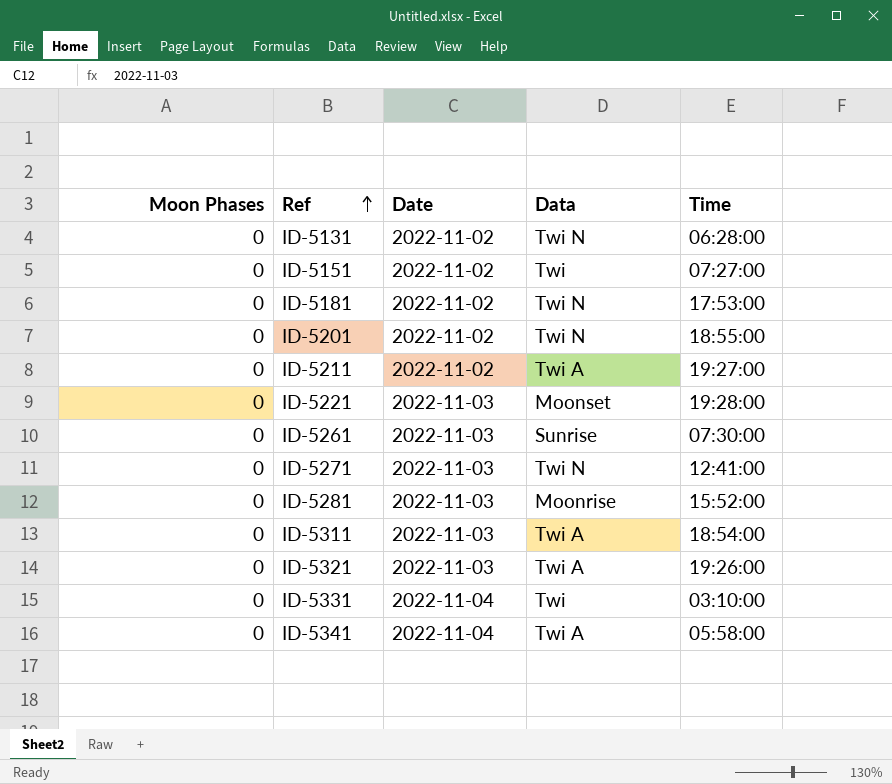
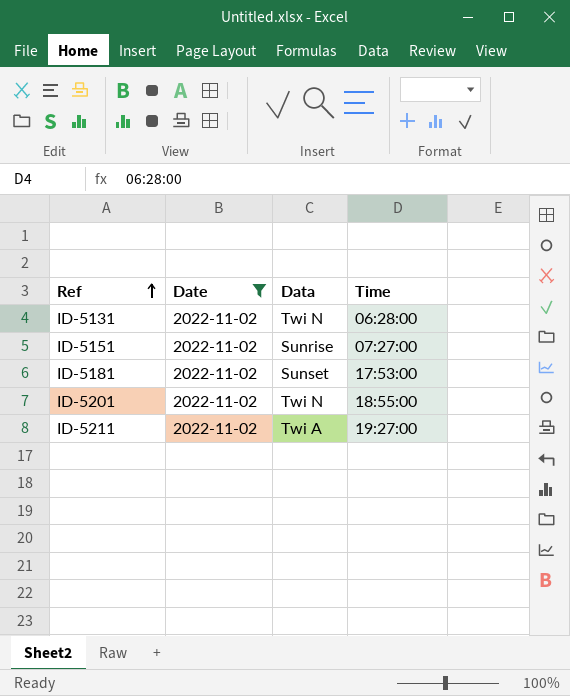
filter: none -> Date = 2022-11-02
column Moon Phases | position: 1 -> none
ID-5151 | Data: Twi -> Sunrise
ID-5181 | Data: Twi N -> Sunset

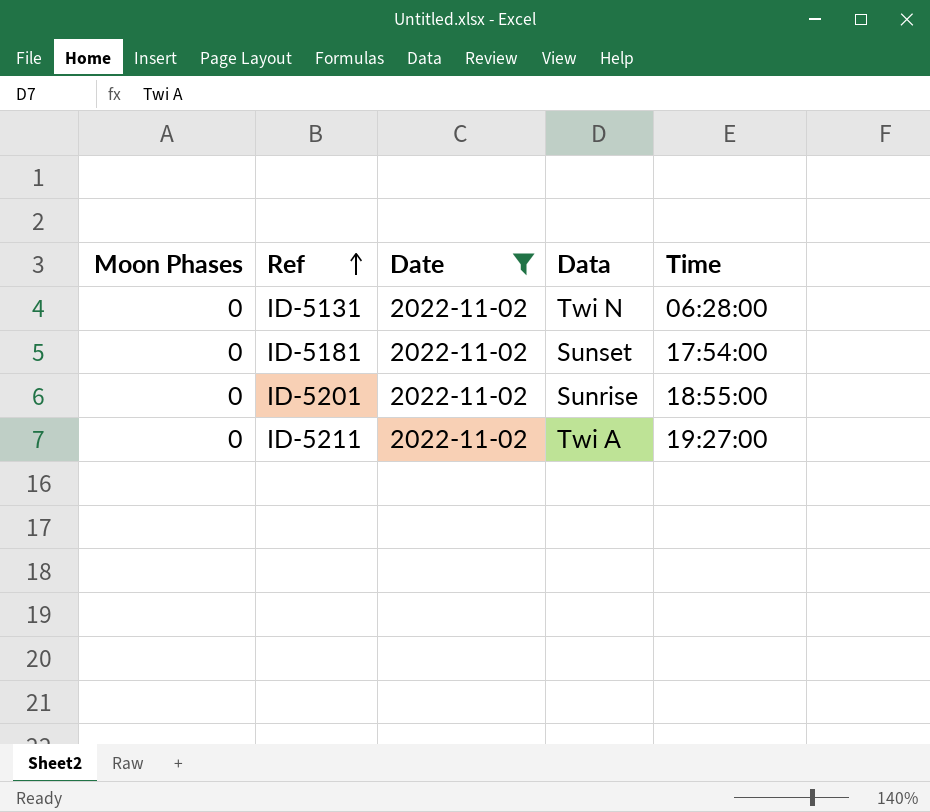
column Moon Phases | position: none -> 1
row ID-5151: 2022-11-02 | Sunrise | 07:27:00 -> none
ID-5181 | Time: 17:53:00 -> 17:54:00
ID-5201 | Data: Twi N -> Sunrise

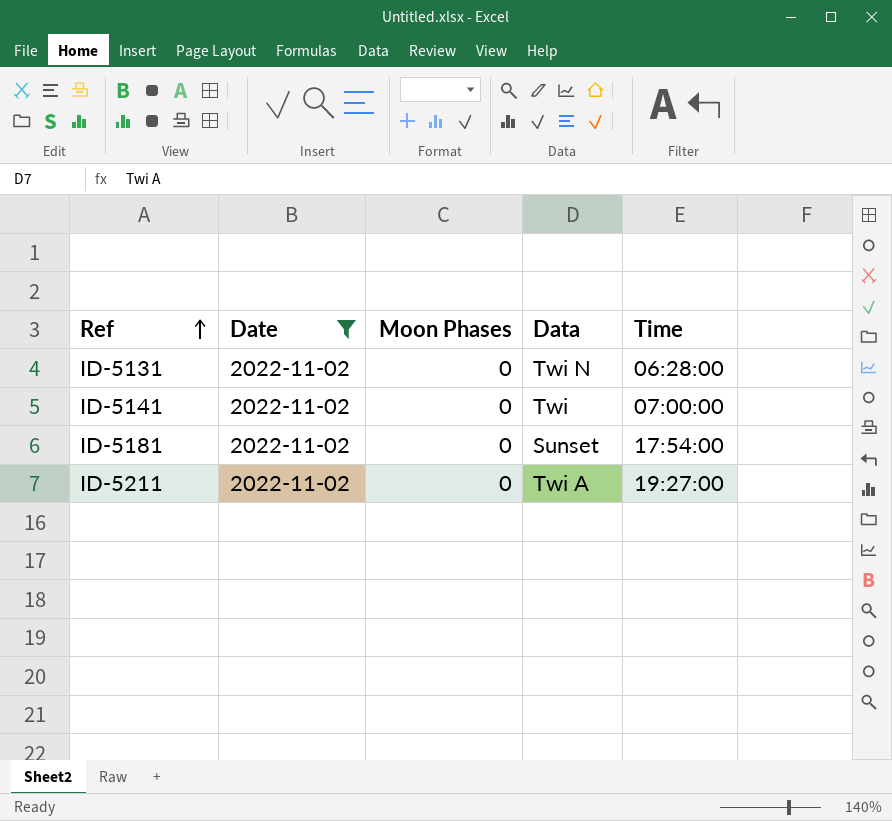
column Moon Phases | position: 1 -> 3
row ID-5201: 0 | 2022-11-02 | Sunrise | 18:55:00 -> none
row ID-5141: none -> 2022-11-02 | 0 | Twi | 07:00:00

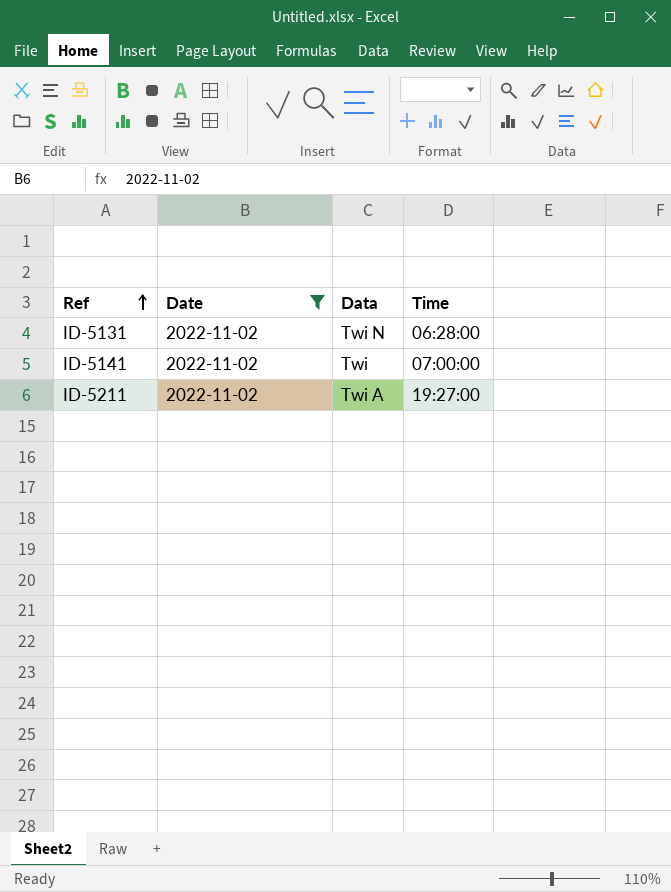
column Moon Phases | position: 3 -> none
row ID-5181: 2022-11-02 | 0 | Sunset | 17:54:00 -> none

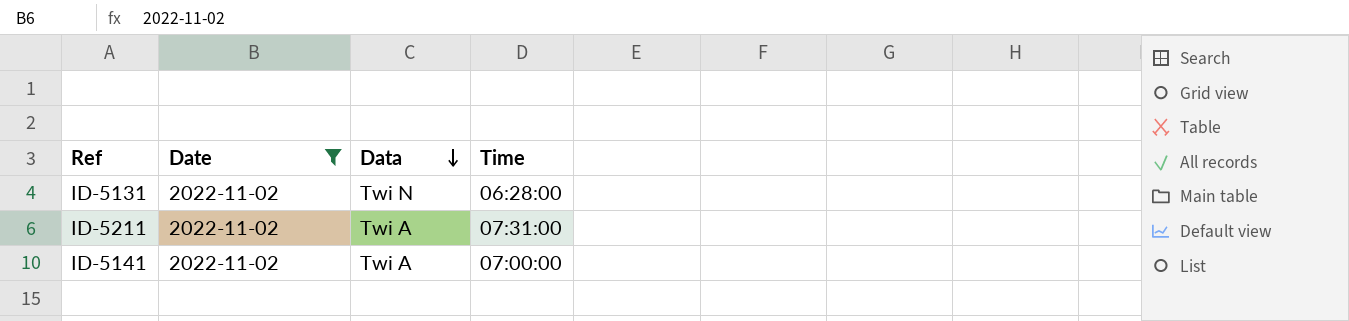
row order: Ref ascending -> Data descending
ID-5211 | Time: 19:27:00 -> 07:31:00
ID-5141 | Data: Twi -> Twi A

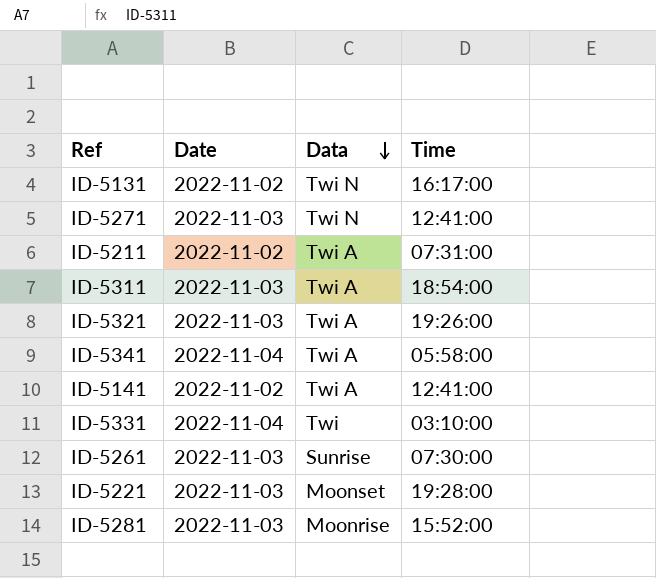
filter: Date = 2022-11-02 -> none
ID-5131 | Time: 06:28:00 -> 16:17:00
ID-5141 | Time: 07:00:00 -> 12:41:00

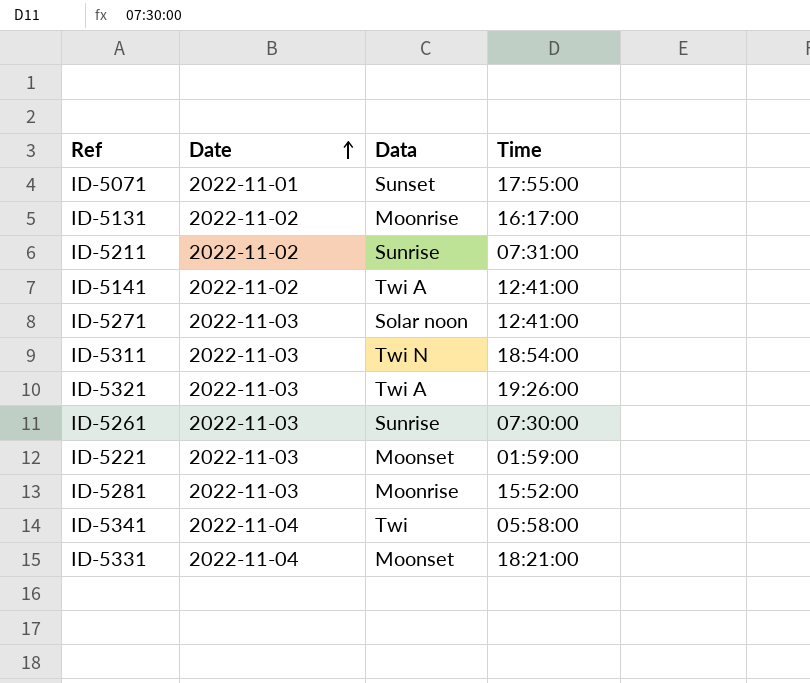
row order: Data descending -> Date ascending
row ID-5071: none -> 2022-11-01 | Sunset | 17:55:00
ID-5131 | Data: Twi N -> Moonrise
ID-5211 | Data: Twi A -> Sunrise
ID-5271 | Data: Twi N -> Solar noon
ID-5311 | Data: Twi A -> Twi N
ID-5221 | Time: 19:28:00 -> 01:59:00
ID-5341 | Data: Twi A -> Twi
ID-5331 | Data: Twi -> Moonset
ID-5331 | Time: 03:10:00 -> 18:21:00

